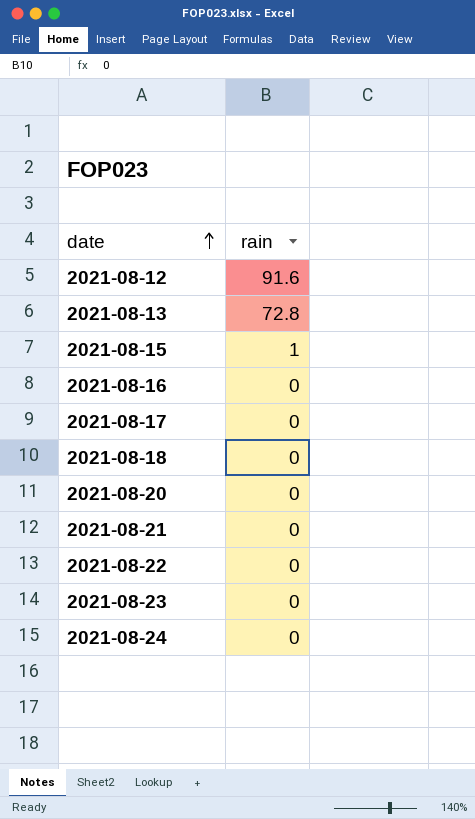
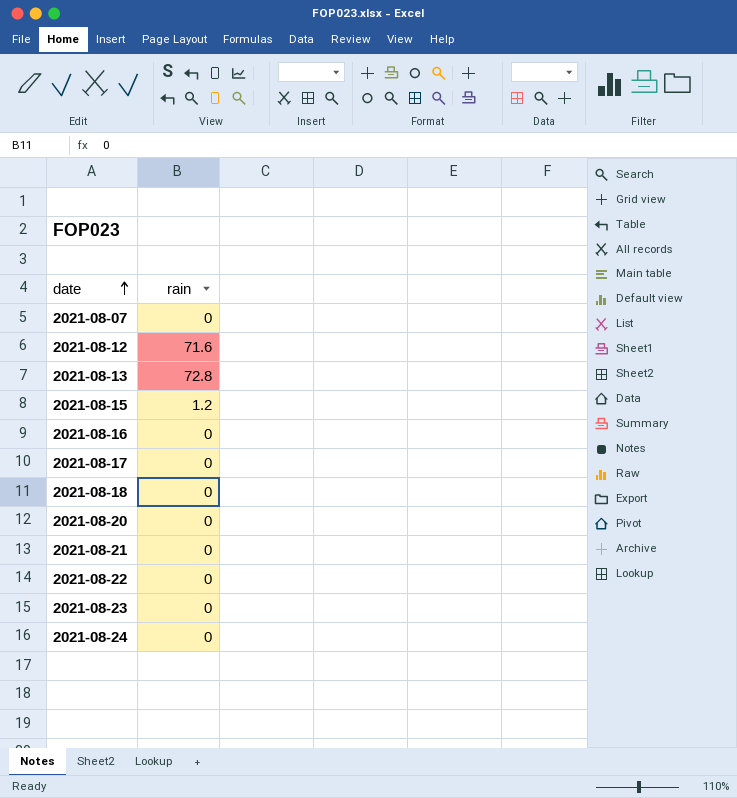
row 2021-08-07: none -> 0
2021-08-12 | rain: 91.6 -> 71.6
2021-08-15 | rain: 1 -> 1.2

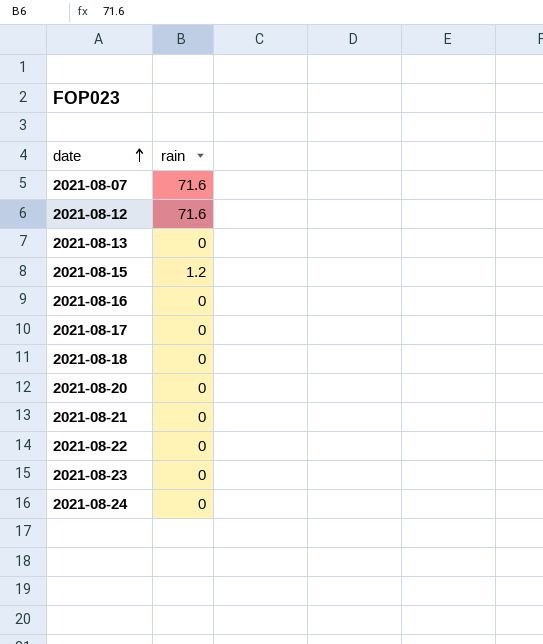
2021-08-07 | rain: 0 -> 71.6
2021-08-13 | rain: 72.8 -> 0

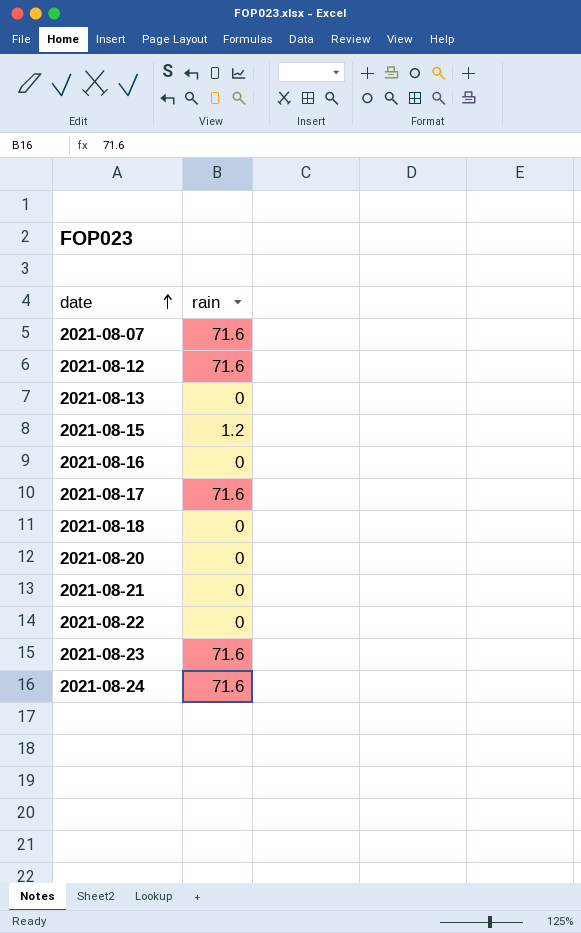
2021-08-17 | rain: 0 -> 71.6
2021-08-23 | rain: 0 -> 71.6
2021-08-24 | rain: 0 -> 71.6

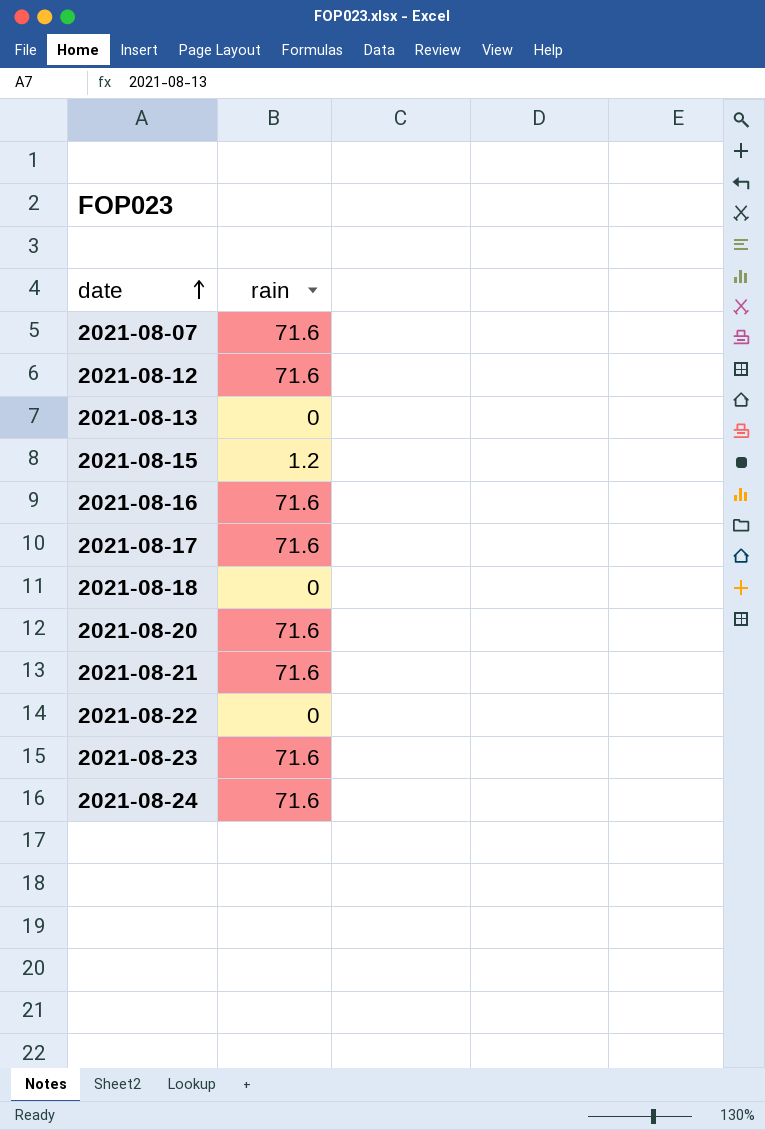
2021-08-16 | rain: 0 -> 71.6
2021-08-20 | rain: 0 -> 71.6
2021-08-21 | rain: 0 -> 71.6

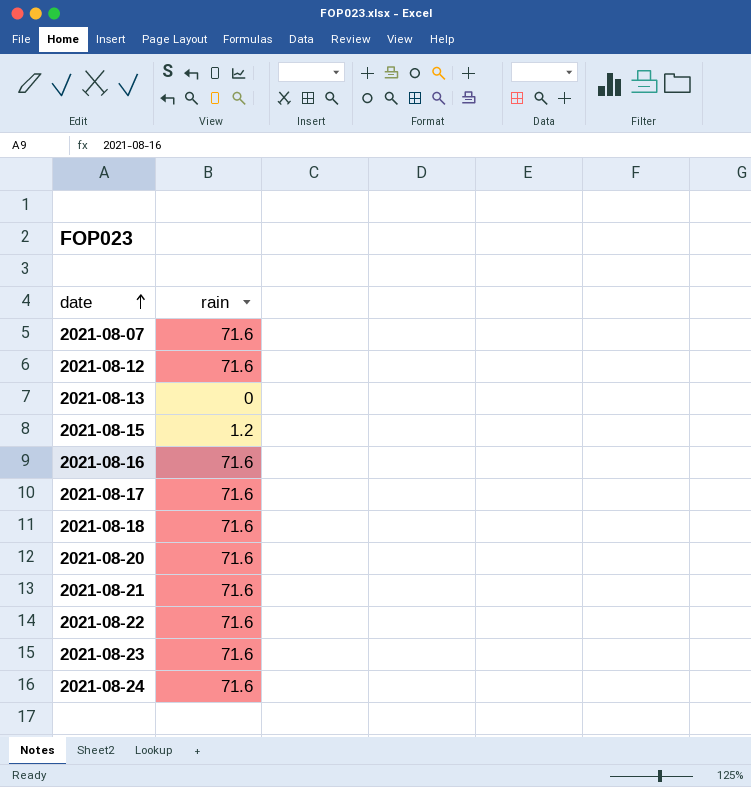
2021-08-18 | rain: 0 -> 71.6
2021-08-22 | rain: 0 -> 71.6

